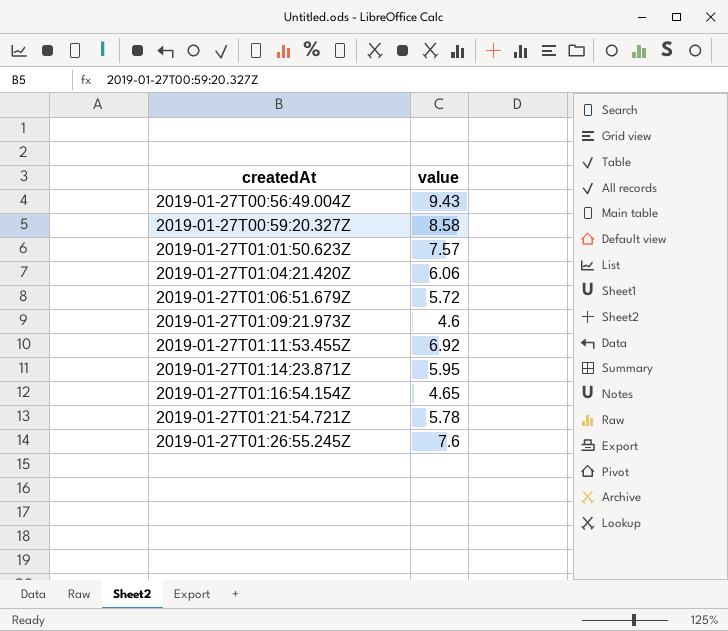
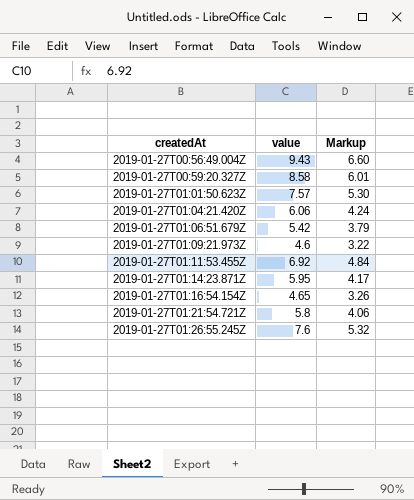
column Markup | formula: none -> [value] * 0.7
2019-01-27T01:06:51.679Z | value: 5.72 -> 5.42
2019-01-27T01:21:54.721Z | value: 5.78 -> 5.8

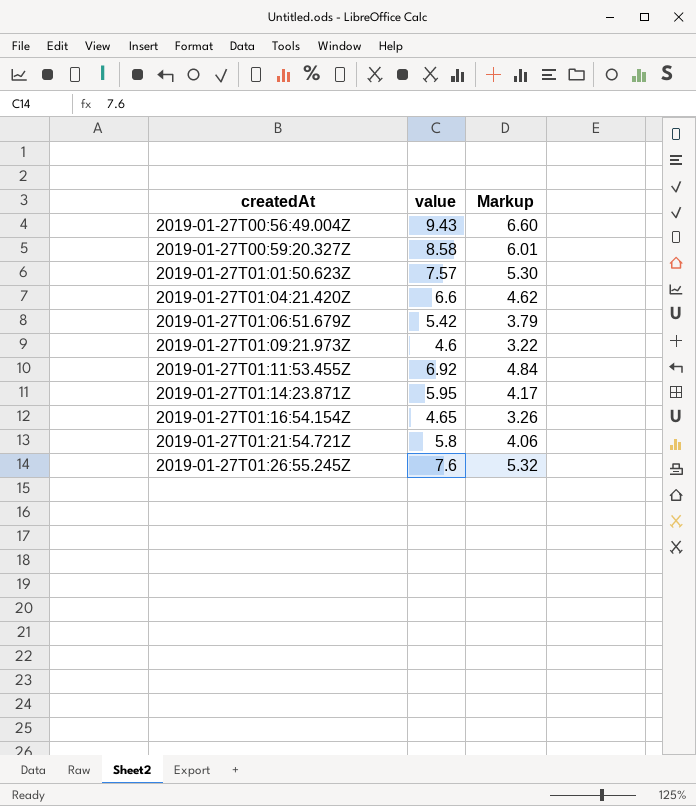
2019-01-27T01:04:21.420Z | value: 6.06 -> 6.6
2019-01-27T01:04:21.420Z | Markup: 4.24 -> 4.62

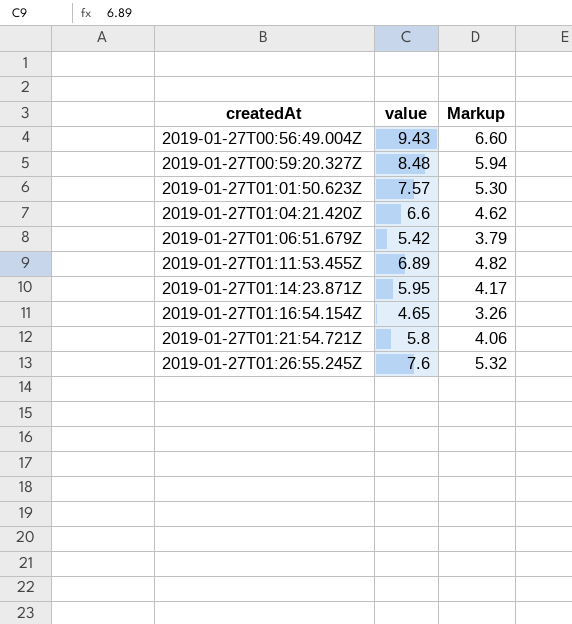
row 2019-01-27T01:09:21.973Z: 4.6 | 3.22 -> none
2019-01-27T00:59:20.327Z | value: 8.58 -> 8.48
2019-01-27T00:59:20.327Z | Markup: 6.01 -> 5.94
2019-01-27T01:11:53.455Z | value: 6.92 -> 6.89
2019-01-27T01:11:53.455Z | Markup: 4.84 -> 4.82

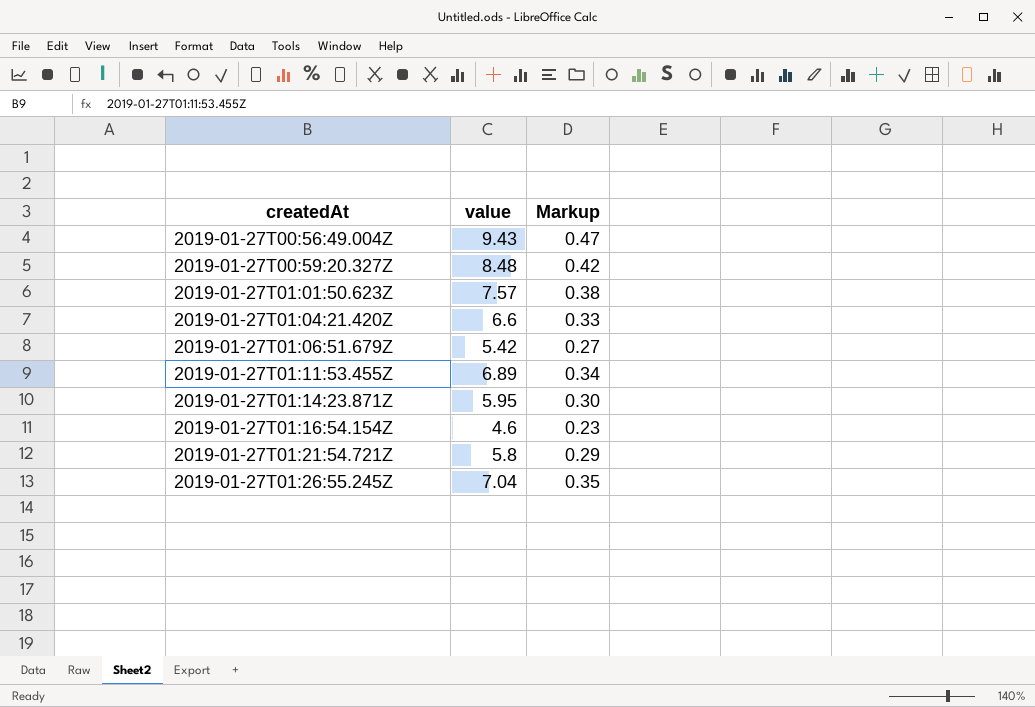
column Markup | formula: [value] * 0.7 -> [value] * 0.05
2019-01-27T01:16:54.154Z | value: 4.65 -> 4.6
2019-01-27T01:26:55.245Z | value: 7.6 -> 7.04

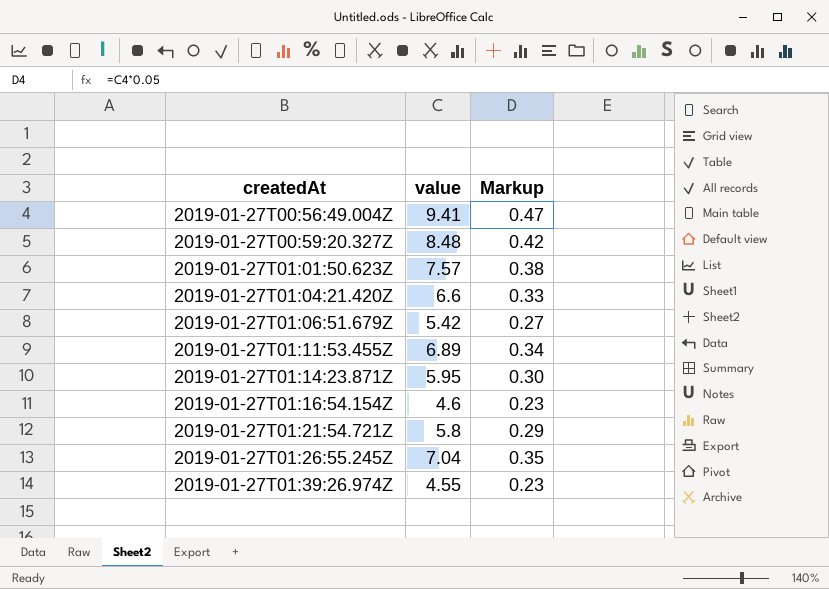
2019-01-27T00:56:49.004Z | value: 9.43 -> 9.41
row 2019-01-27T01:39:26.974Z: none -> 4.55 | 0.23

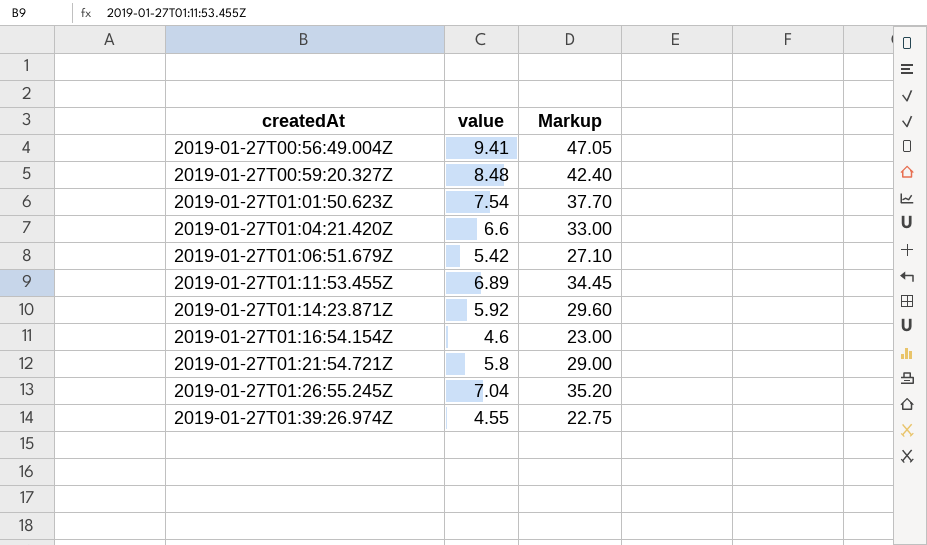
column Markup | formula: [value] * 0.05 -> [value] * 5
2019-01-27T01:01:50.623Z | value: 7.57 -> 7.54
2019-01-27T01:14:23.871Z | value: 5.95 -> 5.92

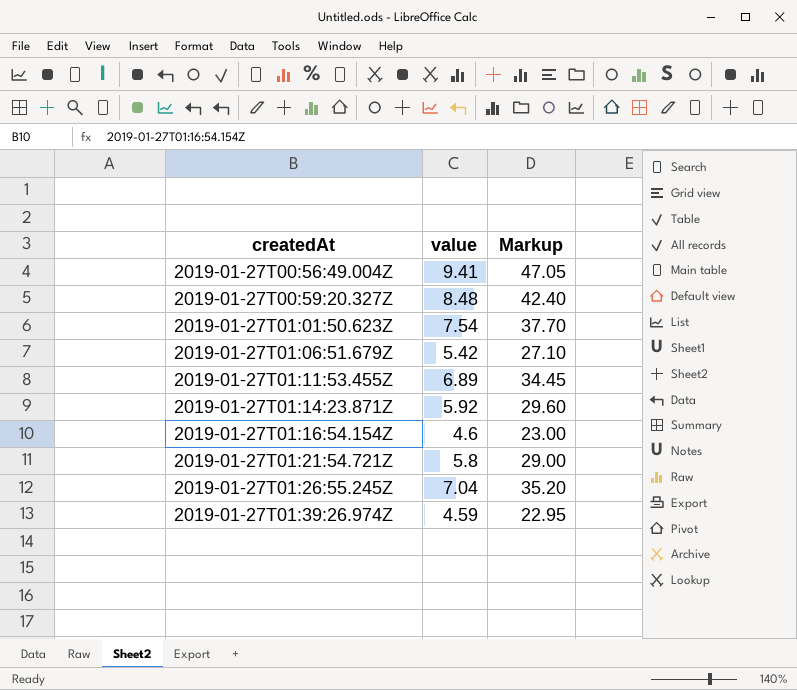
row 2019-01-27T01:04:21.420Z: 6.6 | 33.00 -> none
2019-01-27T01:39:26.974Z | value: 4.55 -> 4.59
2019-01-27T01:39:26.974Z | Markup: 22.75 -> 22.95

